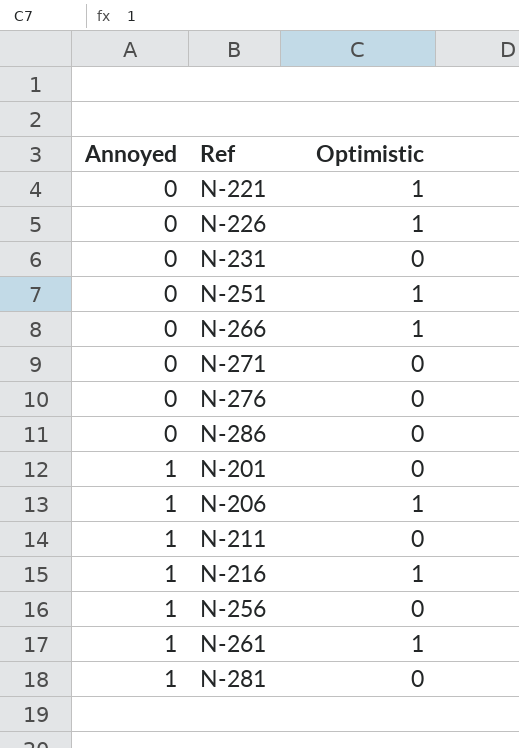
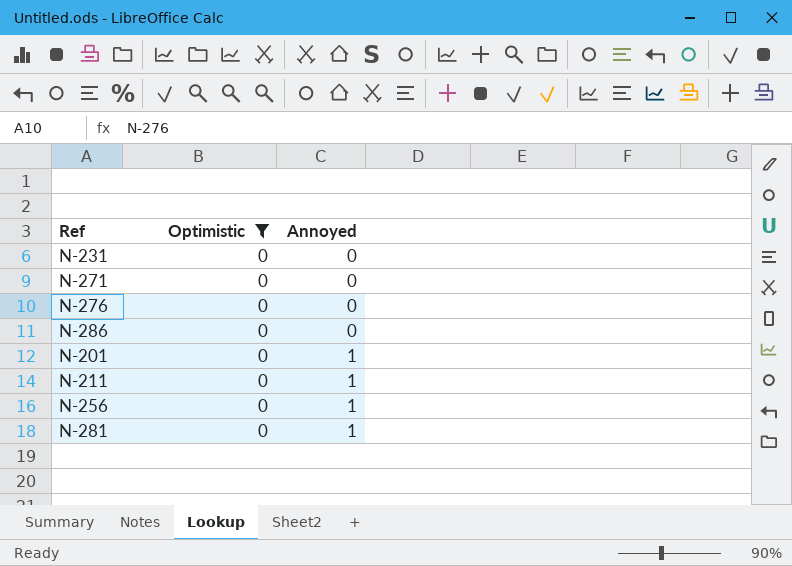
filter: none -> Optimistic = 0
column Annoyed | position: 1 -> 3

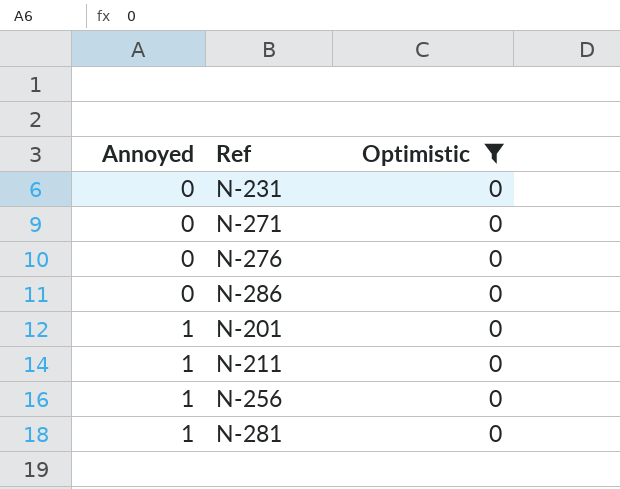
column Annoyed | position: 3 -> 1

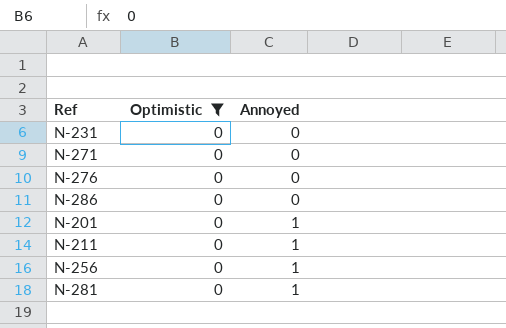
column Annoyed | position: 1 -> 3

